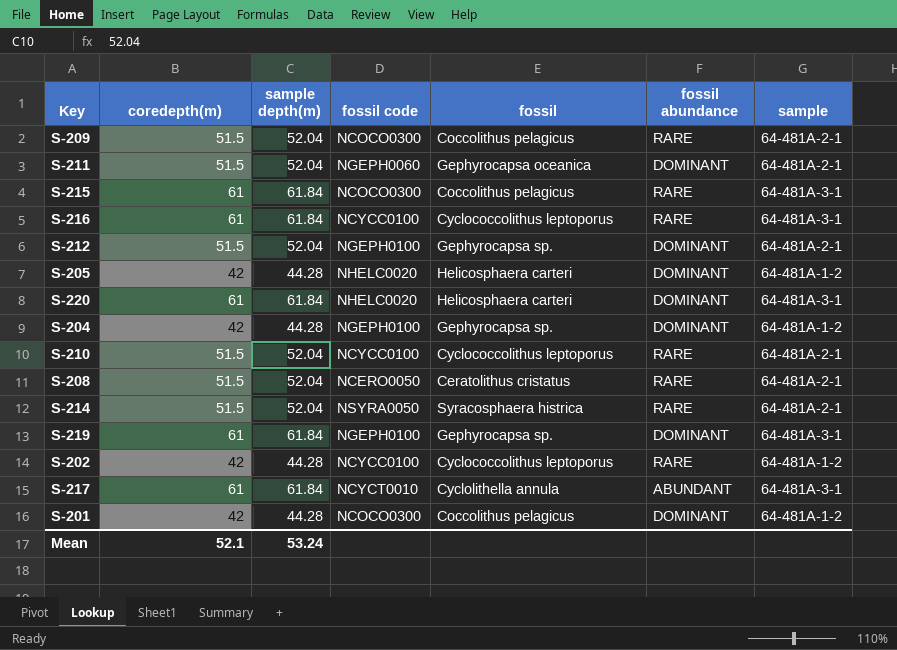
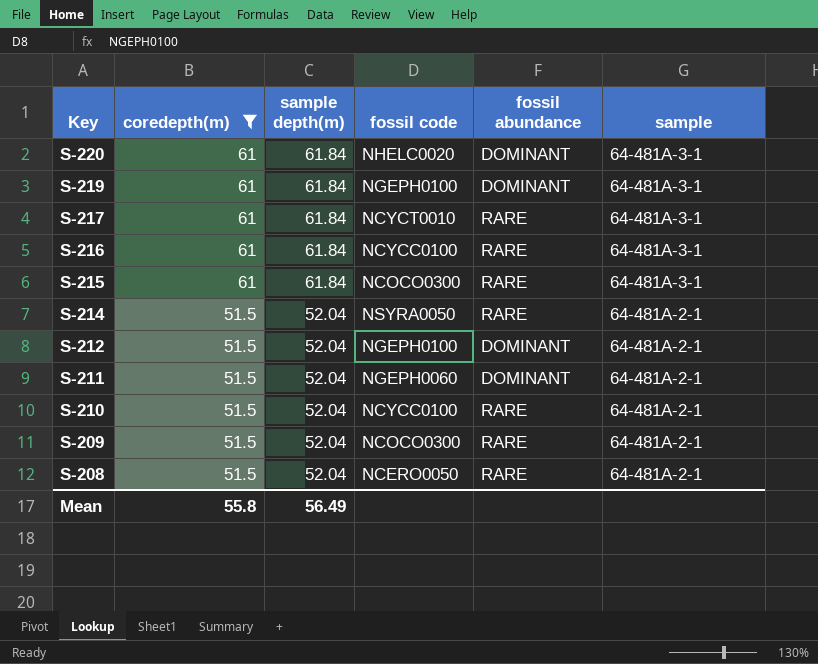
filter: none -> coredepth(m) != 42
row order: none -> Key descending
column fossil | position: 5 -> none
S-217 | fossil abundance: ABUNDANT -> RARE
Mean | coredepth(m): 52.1 -> 55.8
Mean | sample depth(m): 53.24 -> 56.49

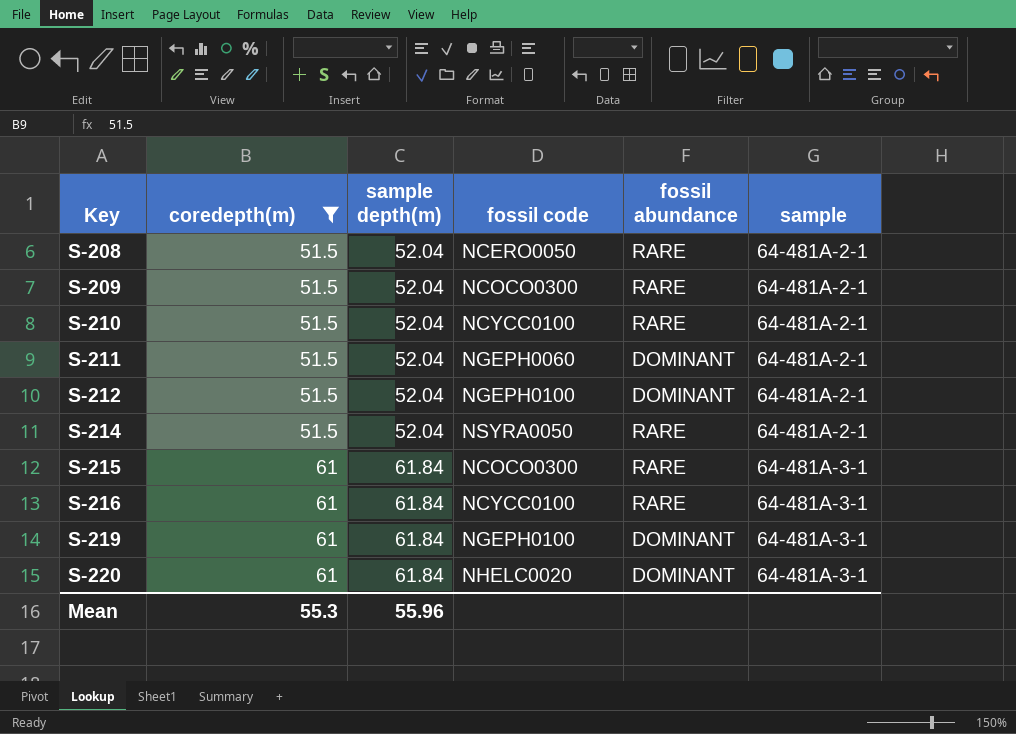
row order: Key descending -> Key ascending
row S-217: 61 | 61.84 | NCYCT0010 | RARE | 64-481A-3-1 -> none
Mean | coredepth(m): 55.8 -> 55.3
Mean | sample depth(m): 56.49 -> 55.96

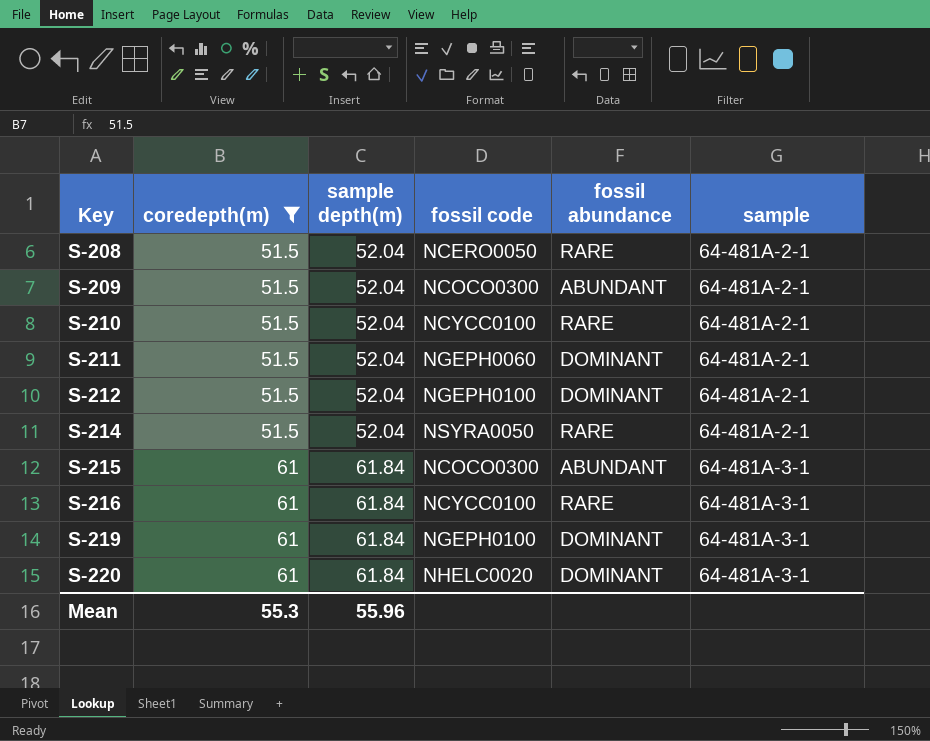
S-209 | fossil abundance: RARE -> ABUNDANT
S-215 | fossil abundance: RARE -> ABUNDANT

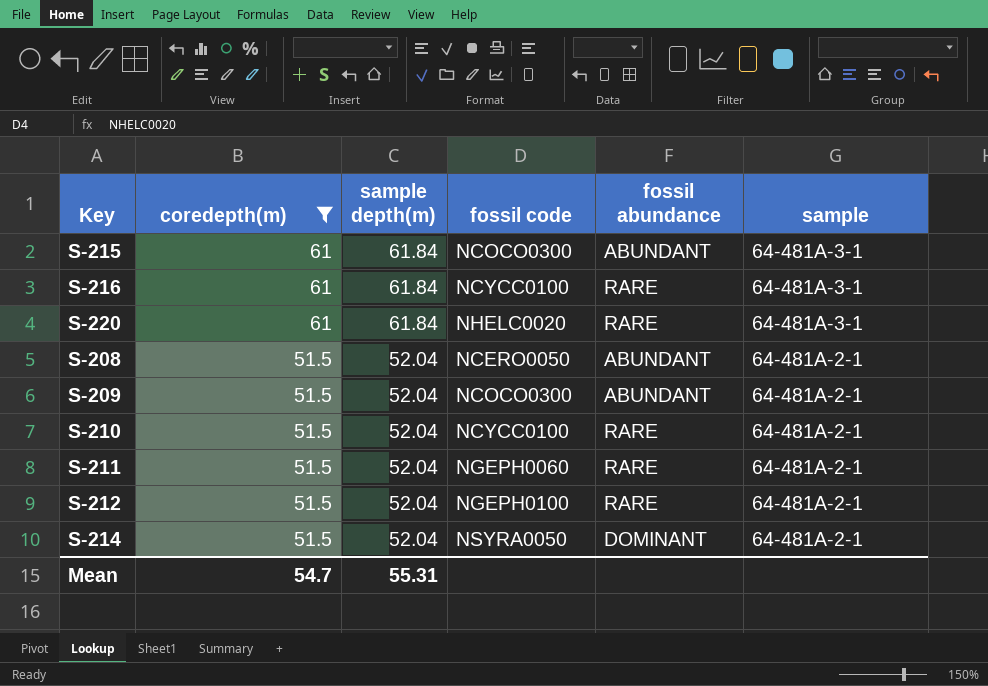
row order: Key ascending -> coredepth(m) descending
row S-219: 61 | 61.84 | NGEPH0100 | DOMINANT | 64-481A-3-1 -> none
S-220 | fossil abundance: DOMINANT -> RARE
S-208 | fossil abundance: RARE -> ABUNDANT
S-211 | fossil abundance: DOMINANT -> RARE
S-212 | fossil abundance: DOMINANT -> RARE
S-214 | fossil abundance: RARE -> DOMINANT
Mean | coredepth(m): 55.3 -> 54.7
Mean | sample depth(m): 55.96 -> 55.31

